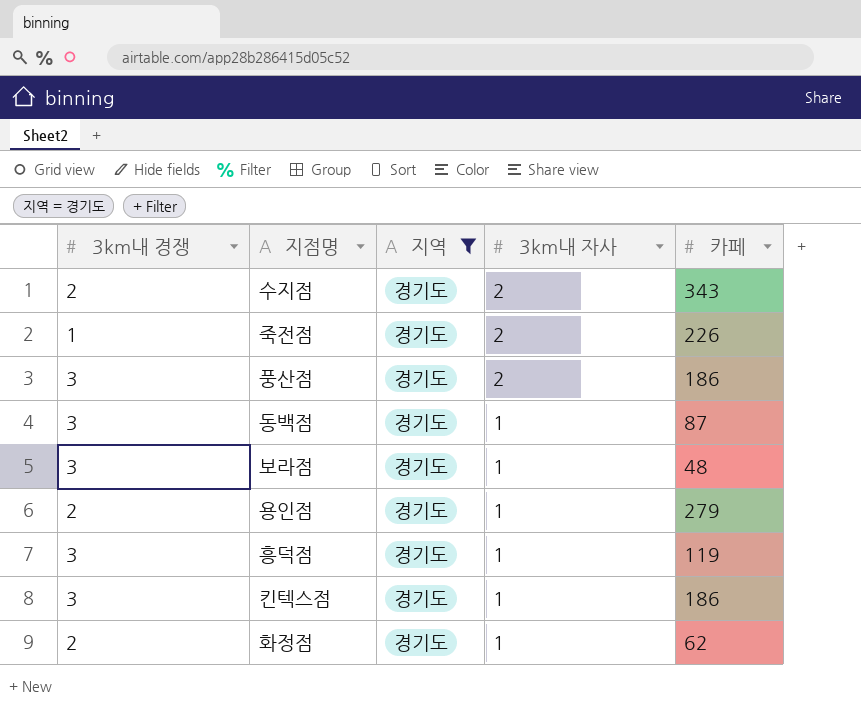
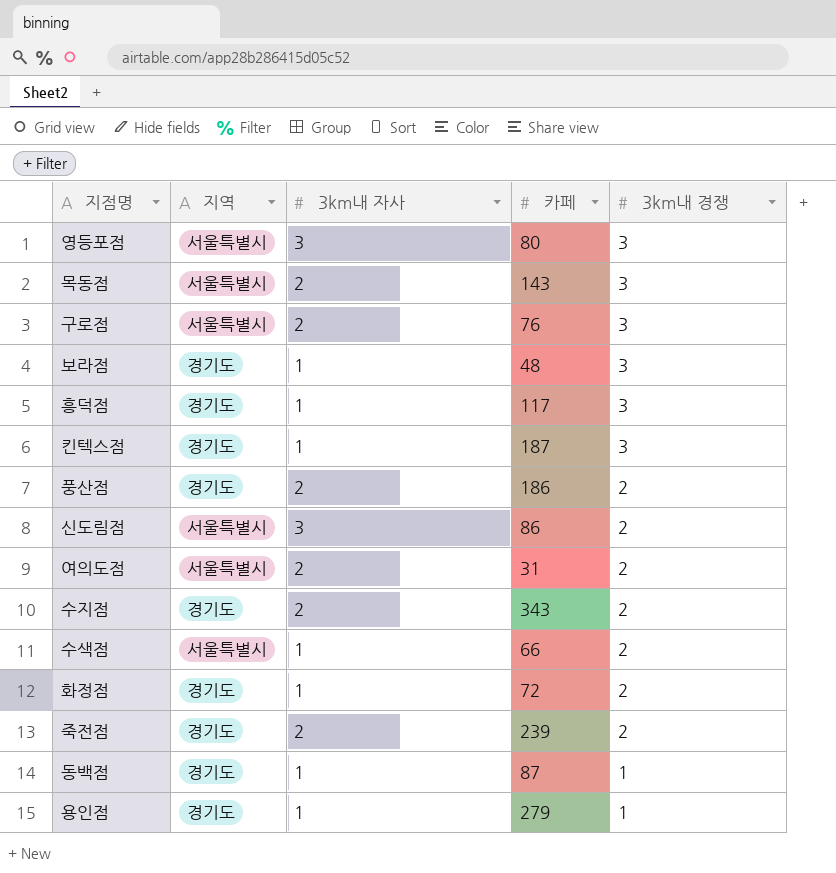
filter: 지역 = 경기도 -> none
row order: 3km내 자사 descending -> 3km내 경쟁 descending
column 3km내 경쟁 | position: 1 -> 5
흥덕점 | 카페: 119 -> 117
킨텍스점 | 카페: 186 -> 187
풍산점 | 3km내 경쟁: 3 -> 2
화정점 | 카페: 62 -> 72
죽전점 | 카페: 226 -> 239
죽전점 | 3km내 경쟁: 1 -> 2
동백점 | 3km내 경쟁: 3 -> 1
용인점 | 3km내 경쟁: 2 -> 1

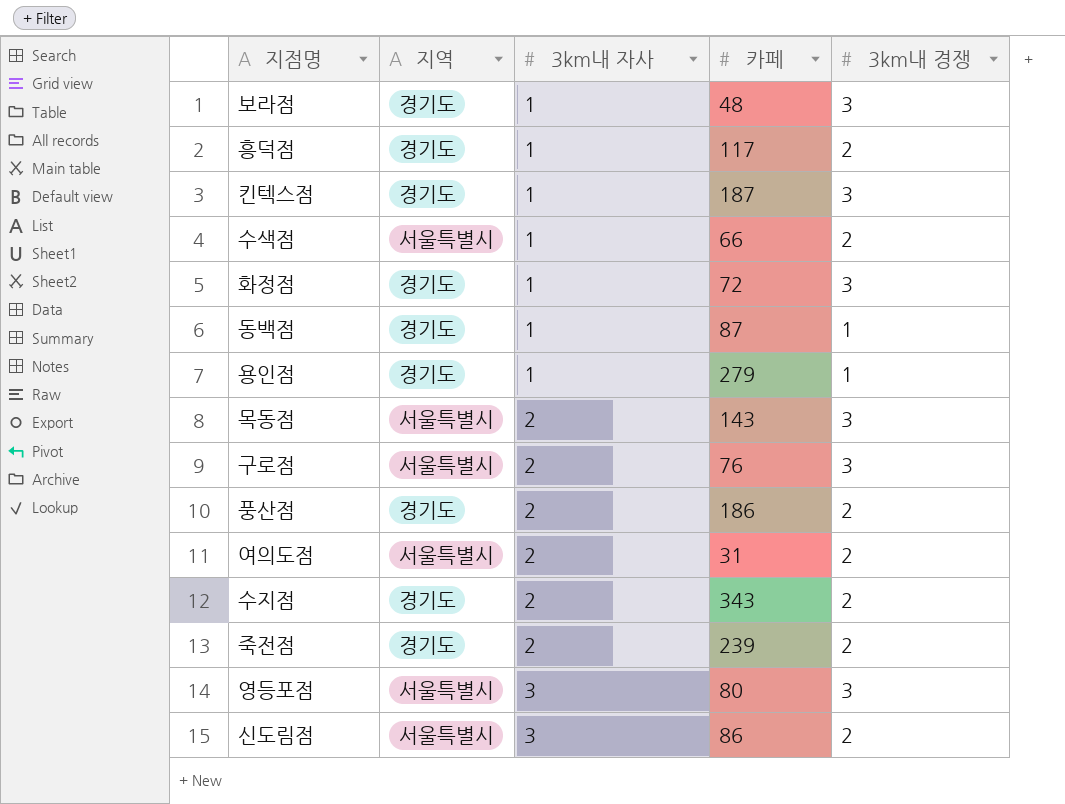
row order: 3km내 경쟁 descending -> 3km내 자사 ascending
흥덕점 | 3km내 경쟁: 3 -> 2
화정점 | 3km내 경쟁: 2 -> 3

